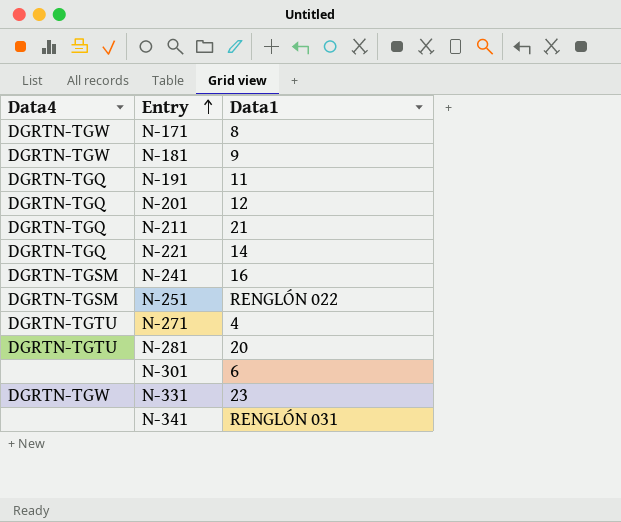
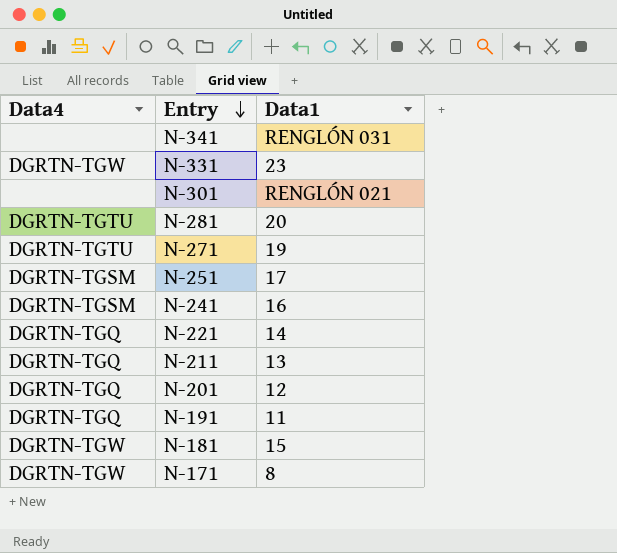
row order: Entry ascending -> Entry descending
N-301 | Data1: 6 -> RENGLÓN 021
N-271 | Data1: 4 -> 19
N-251 | Data1: RENGLÓN 022 -> 17
N-211 | Data1: 21 -> 13
N-181 | Data1: 9 -> 15

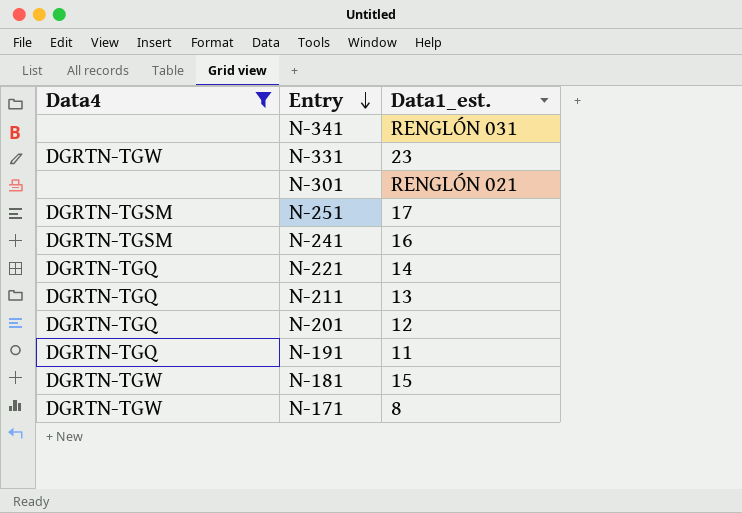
filter: none -> Data4 != DGRTN-TGTU
column name: Data1 -> Data1_est.

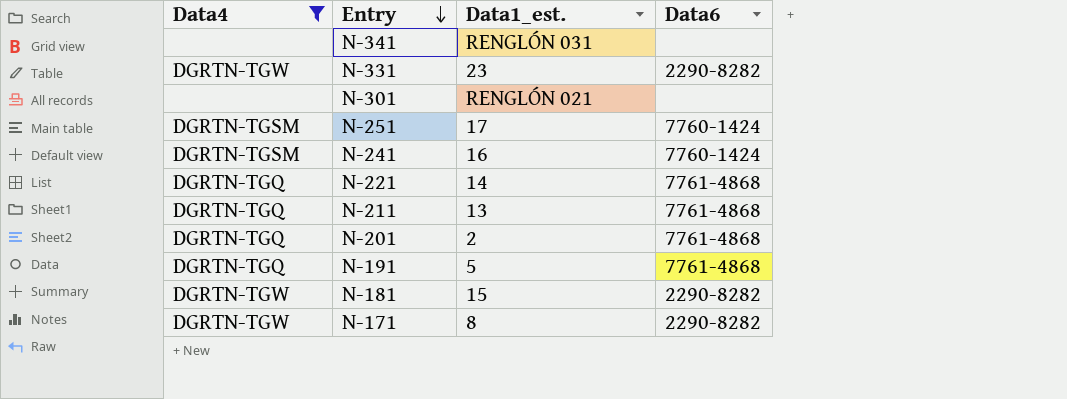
column Data6 | position: none -> 4
N-201 | Data1_est.: 12 -> 2
N-191 | Data1_est.: 11 -> 5

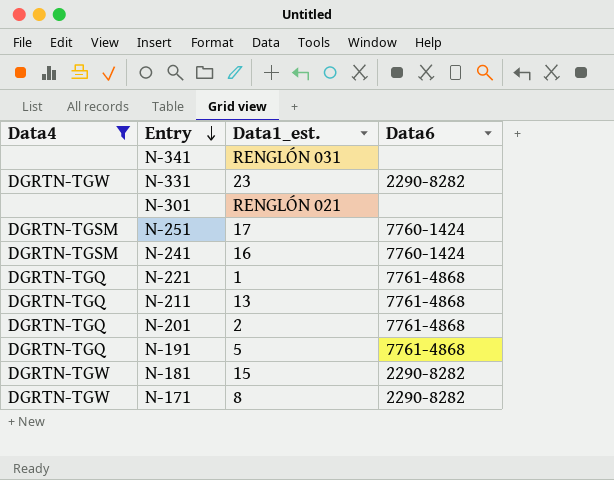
N-221 | Data1_est.: 14 -> 1

